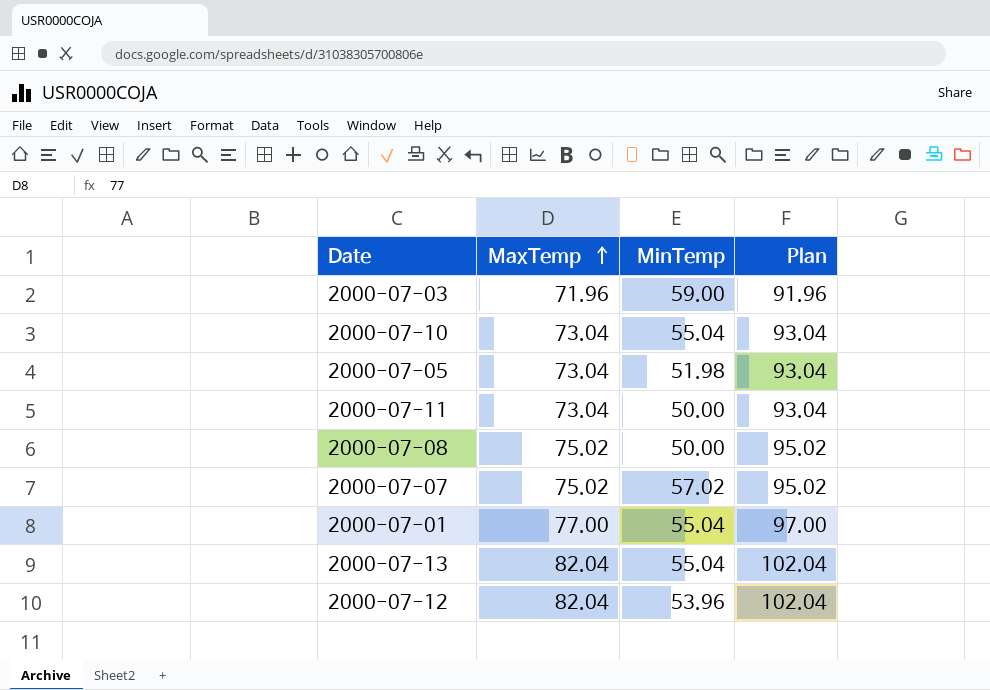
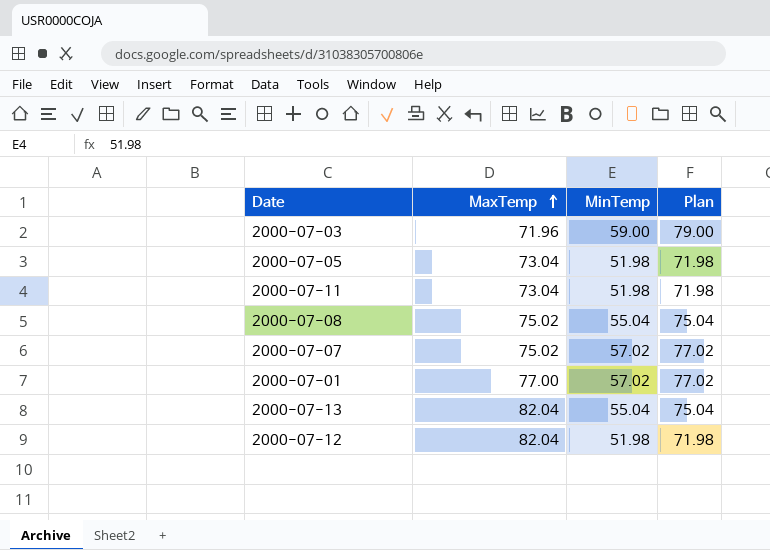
column Plan | formula: [MaxTemp] + 20 -> [MinTemp] + 20
row 2000-07-10: 73.04 | 55.04 | 93.04 -> none
2000-07-11 | MinTemp: 50.00 -> 51.98
2000-07-08 | MinTemp: 50.00 -> 55.04
2000-07-01 | MinTemp: 55.04 -> 57.02
2000-07-12 | MinTemp: 53.96 -> 51.98

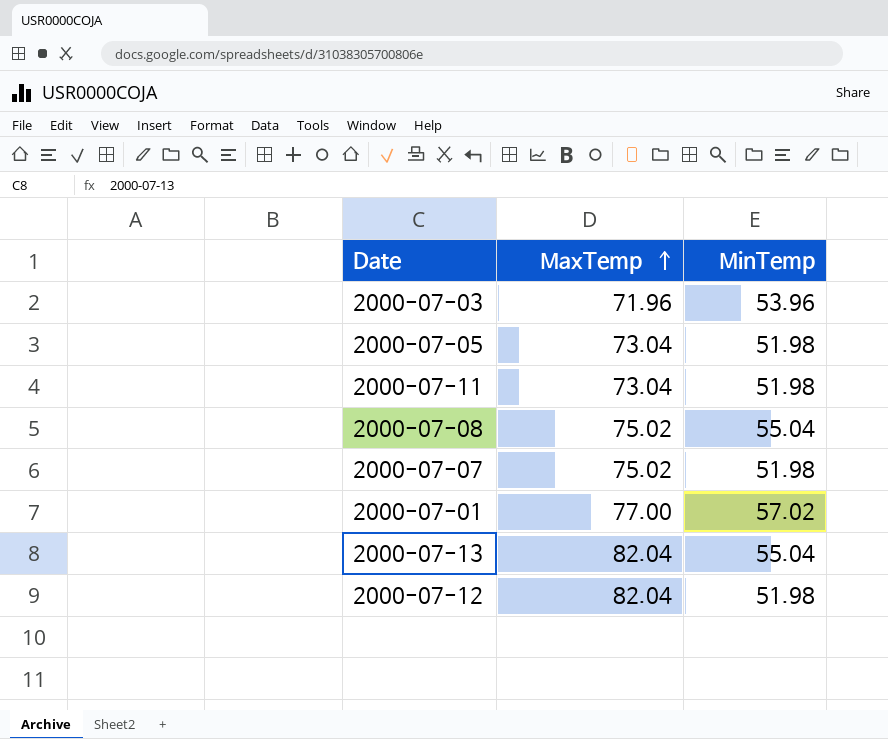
column Plan | formula: [MinTemp] + 20 -> none
2000-07-03 | MinTemp: 59.00 -> 53.96
2000-07-07 | MinTemp: 57.02 -> 51.98

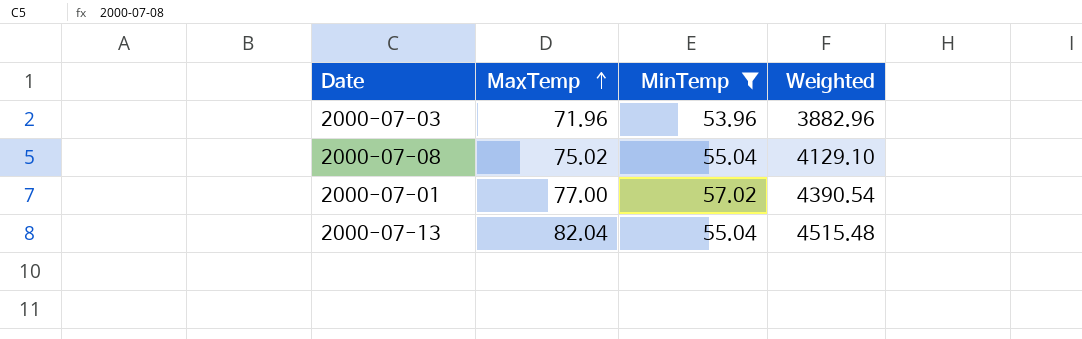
filter: none -> MinTemp != 51.98
column Weighted | formula: none -> [MaxTemp] * [MinTemp]

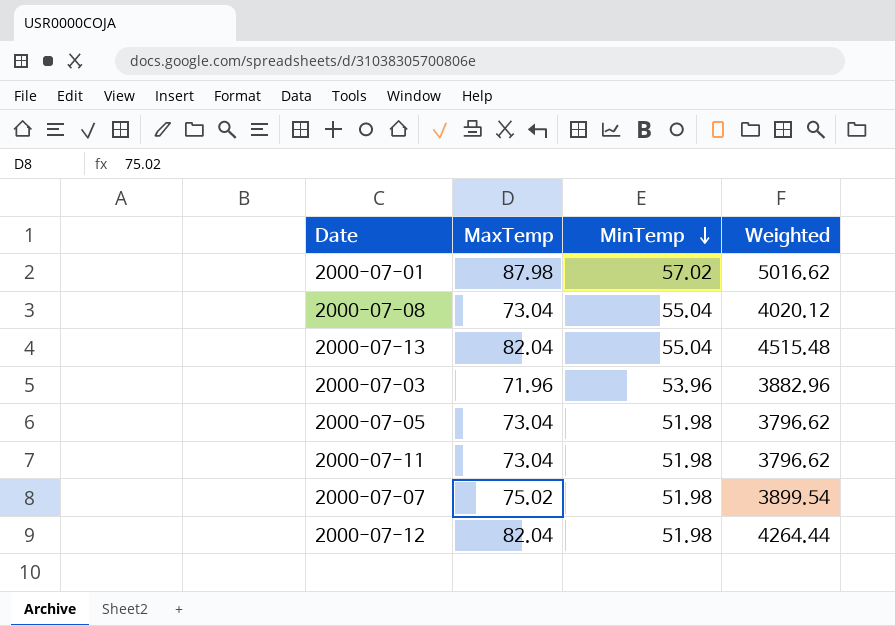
filter: MinTemp != 51.98 -> none
row order: MaxTemp ascending -> MinTemp descending
2000-07-01 | MaxTemp: 77.00 -> 87.98
2000-07-01 | Weighted: 4390.54 -> 5016.62
2000-07-08 | MaxTemp: 75.02 -> 73.04
2000-07-08 | Weighted: 4129.10 -> 4020.12

